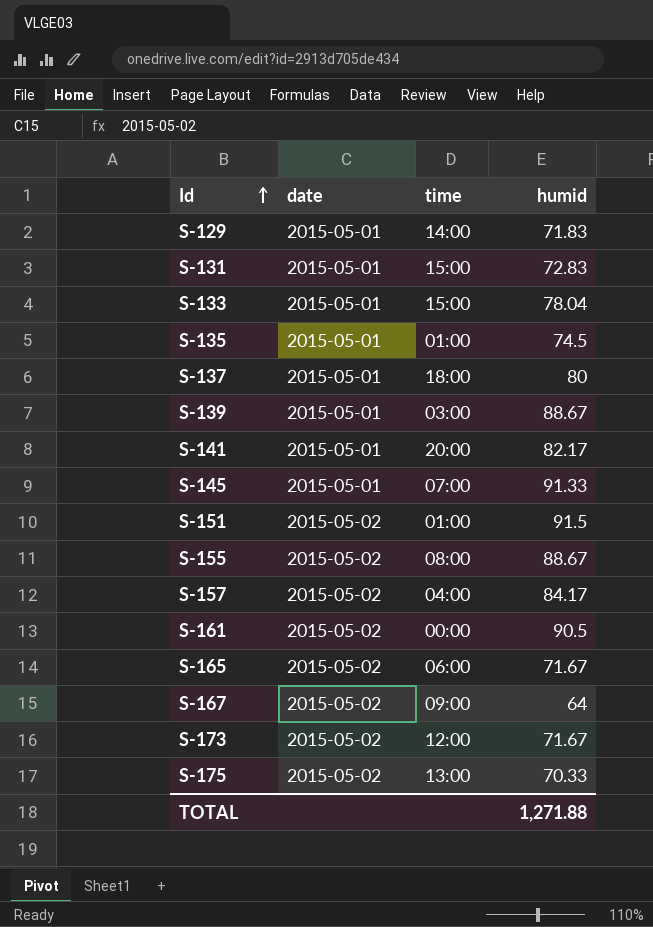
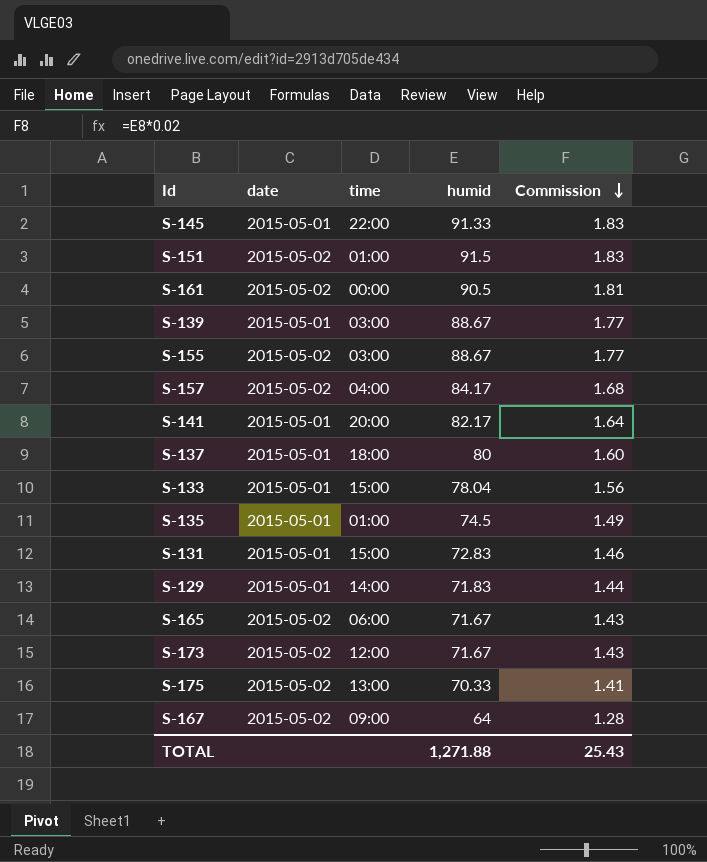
row order: Id ascending -> Commission descending
column Commission | formula: none -> [humid] * 0.02
S-145 | time: 07:00 -> 22:00
S-155 | time: 08:00 -> 03:00

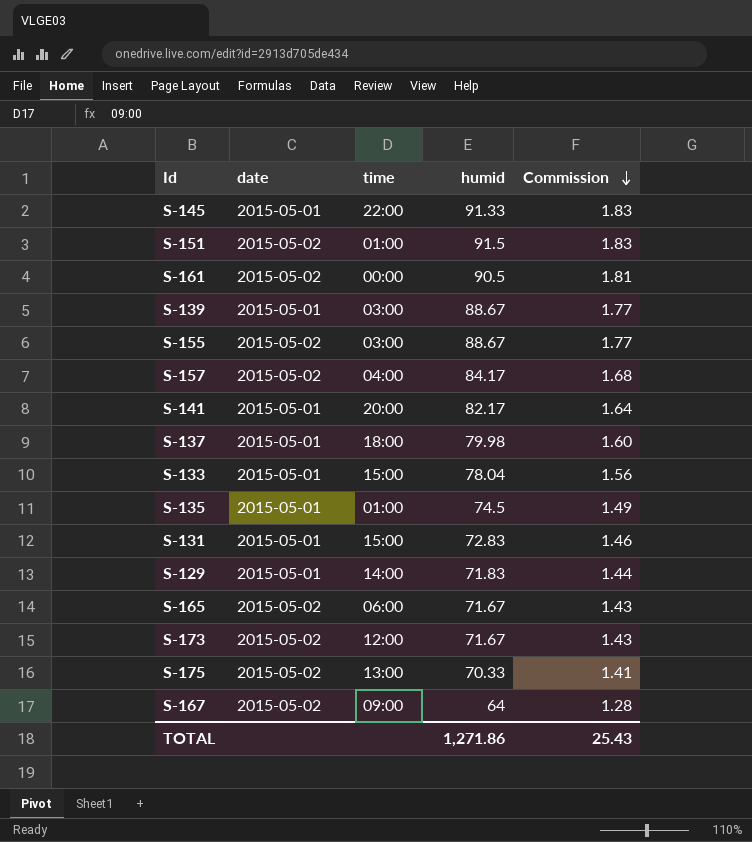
S-137 | humid: 80 -> 79.98
TOTAL | humid: 1,271.88 -> 1,271.86

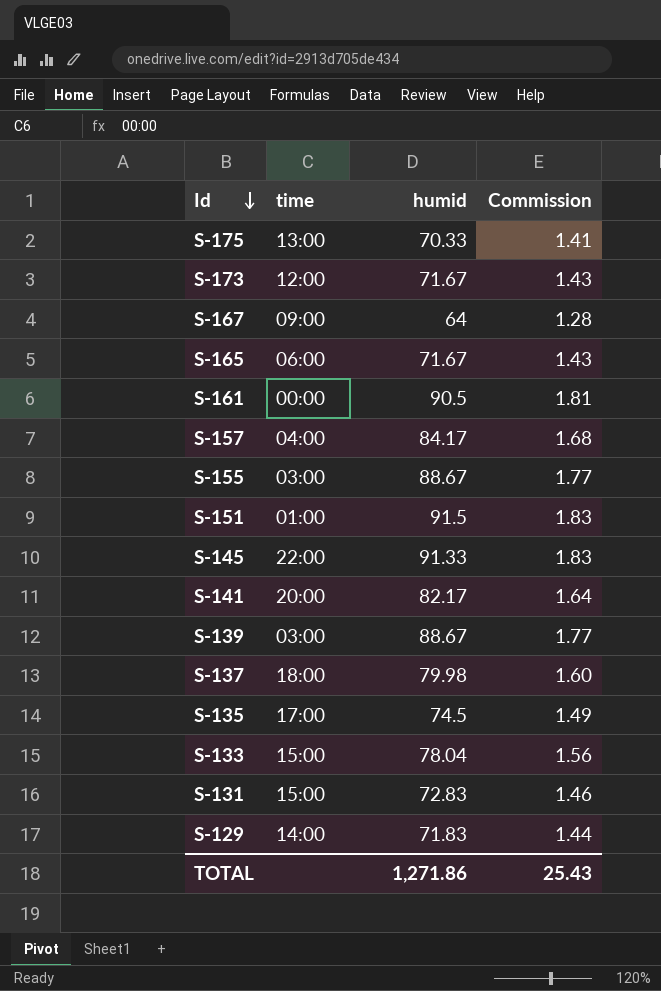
row order: Commission descending -> Id descending
column date | position: 2 -> none
S-135 | time: 01:00 -> 17:00

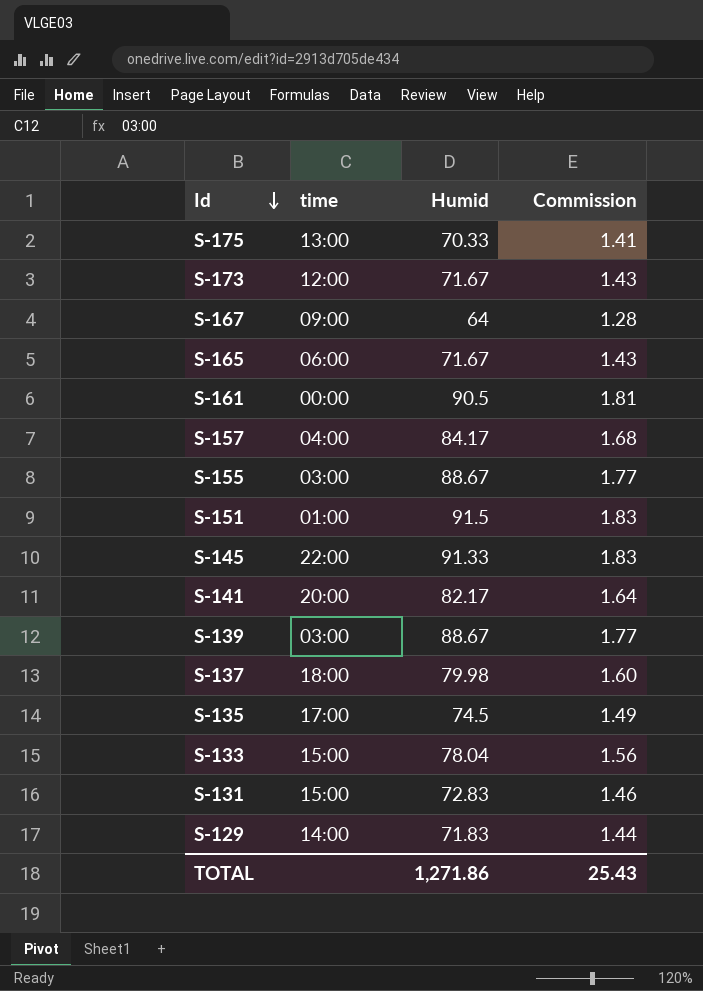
column name: humid -> Humid

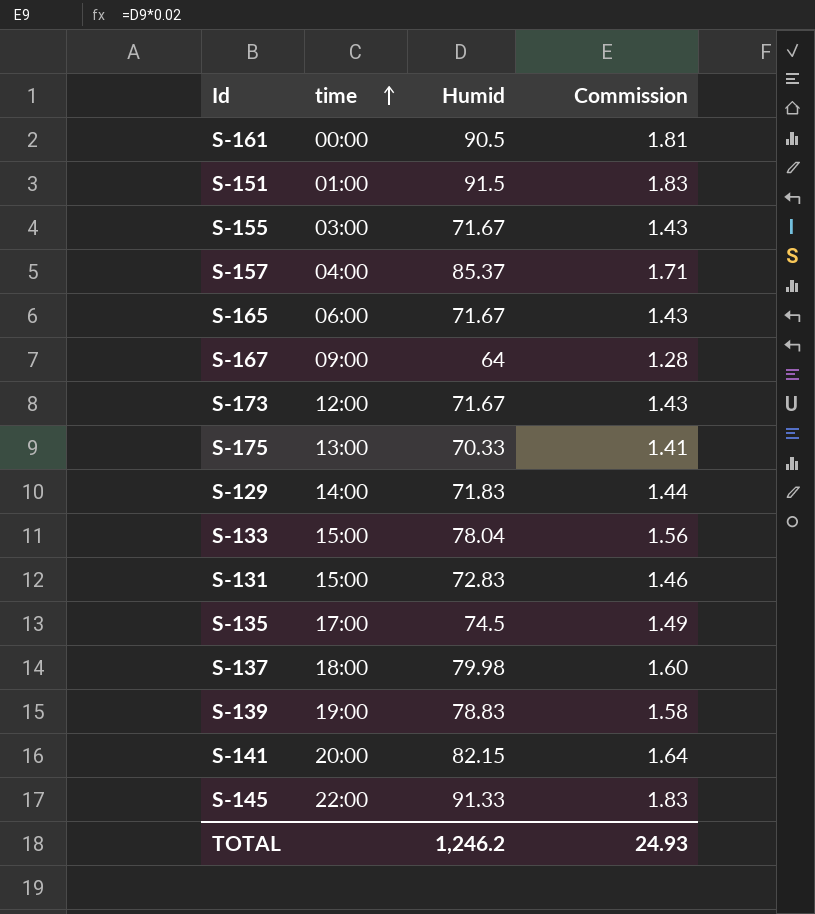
row order: Id descending -> time ascending
S-155 | Humid: 88.67 -> 71.67
S-155 | Commission: 1.77 -> 1.43
S-157 | Humid: 84.17 -> 85.37
S-157 | Commission: 1.68 -> 1.71
S-139 | time: 03:00 -> 19:00
S-139 | Humid: 88.67 -> 78.83
S-139 | Commission: 1.77 -> 1.58
S-141 | Humid: 82.17 -> 82.15
TOTAL | Humid: 1,271.86 -> 1,246.2
TOTAL | Commission: 25.43 -> 24.93

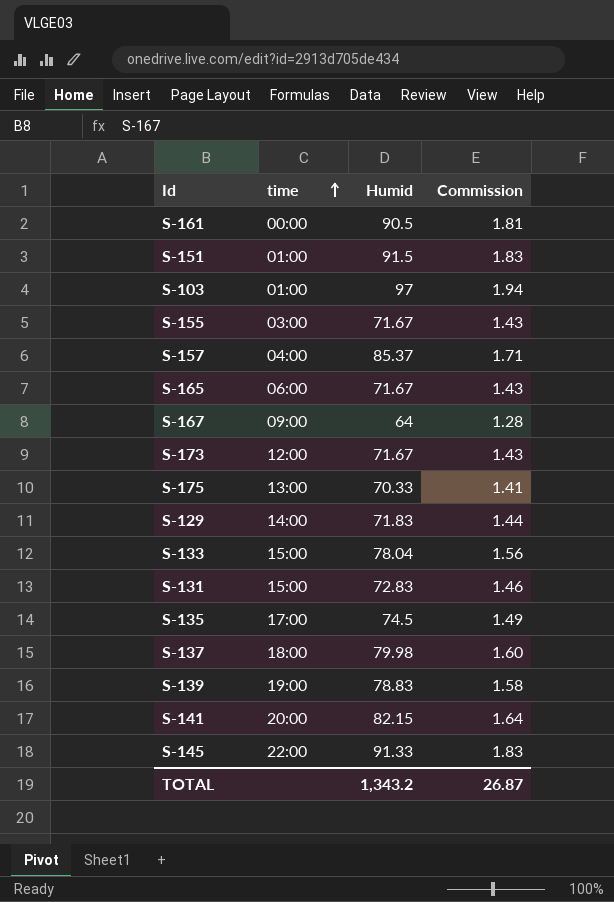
row S-103: none -> 01:00 | 97 | 1.94
TOTAL | Humid: 1,246.2 -> 1,343.2
TOTAL | Commission: 24.93 -> 26.87

